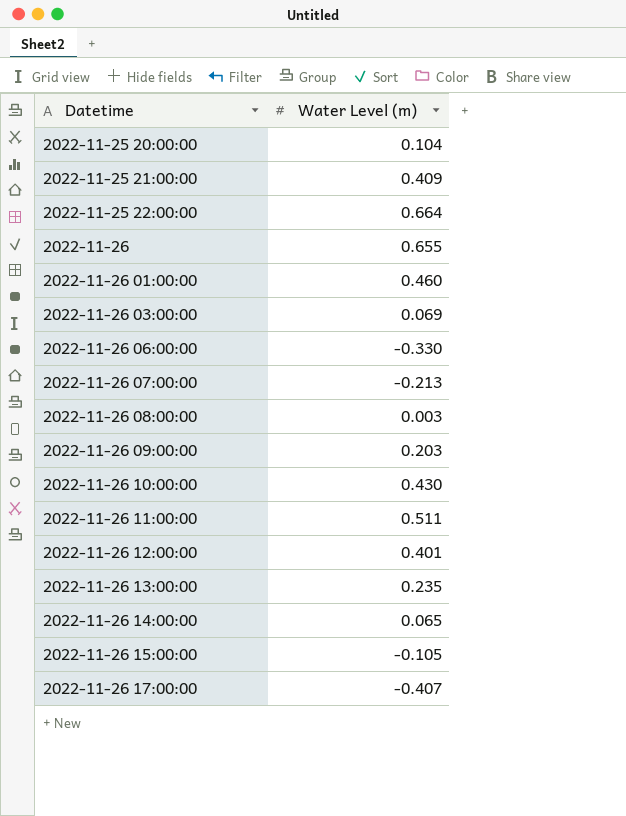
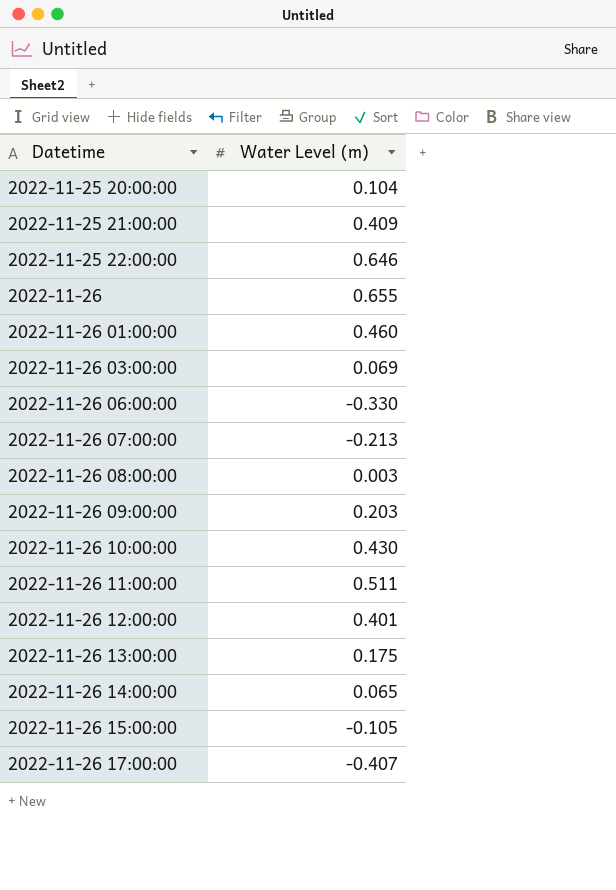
2022-11-25 22:00:00 | Water Level (m): 0.664 -> 0.646
2022-11-26 13:00:00 | Water Level (m): 0.235 -> 0.175

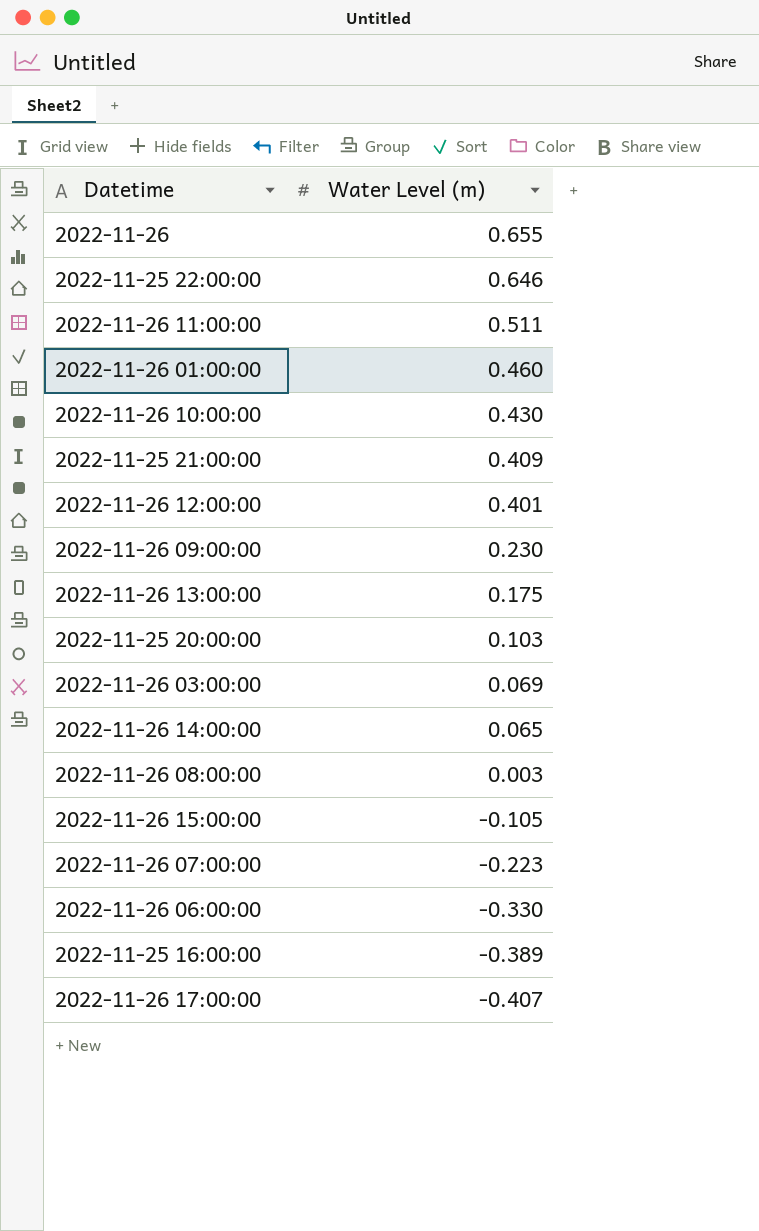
row order: Datetime ascending -> Water Level (m) descending
2022-11-26 09:00:00 | Water Level (m): 0.203 -> 0.230
2022-11-25 20:00:00 | Water Level (m): 0.104 -> 0.103
2022-11-26 07:00:00 | Water Level (m): -0.213 -> -0.223
row 2022-11-25 16:00:00: none -> -0.389

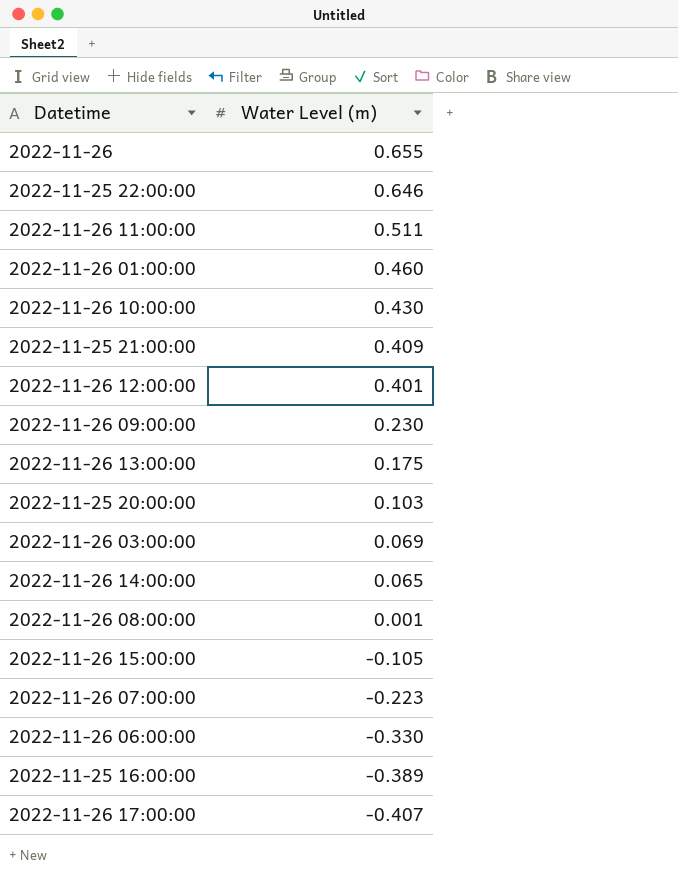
2022-11-26 08:00:00 | Water Level (m): 0.003 -> 0.001

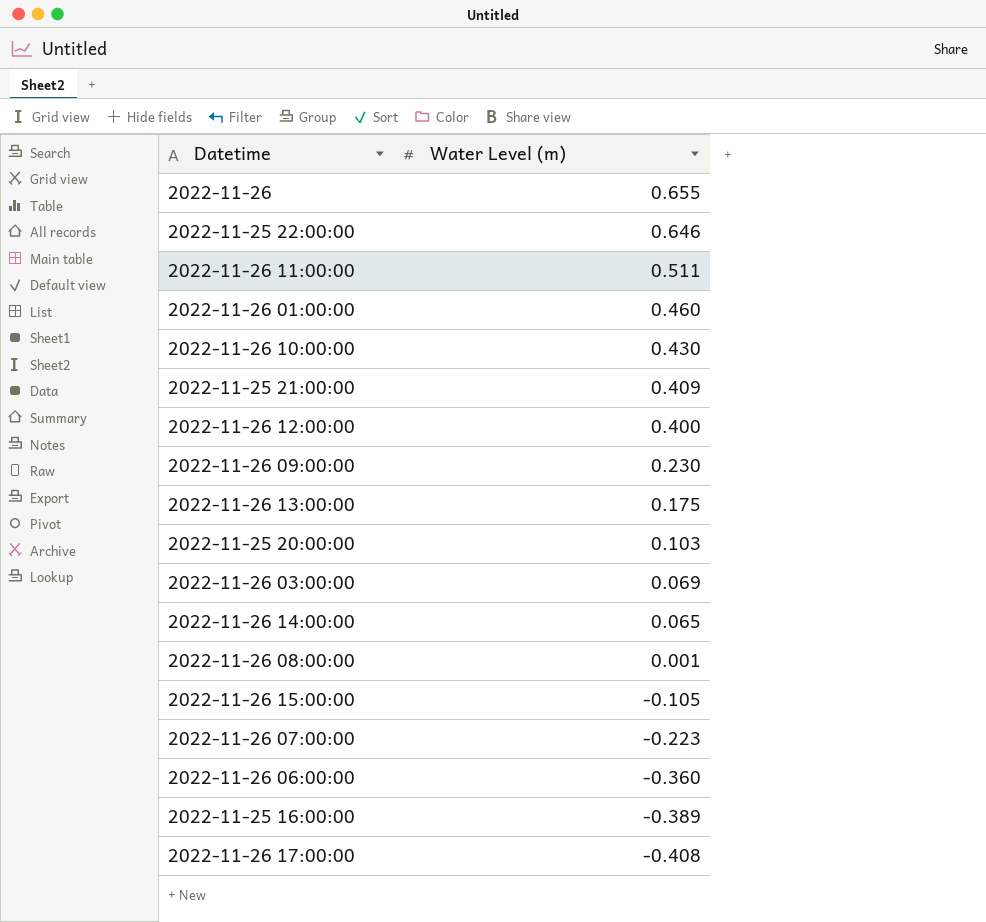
2022-11-26 12:00:00 | Water Level (m): 0.401 -> 0.400
2022-11-26 06:00:00 | Water Level (m): -0.330 -> -0.360
2022-11-26 17:00:00 | Water Level (m): -0.407 -> -0.408

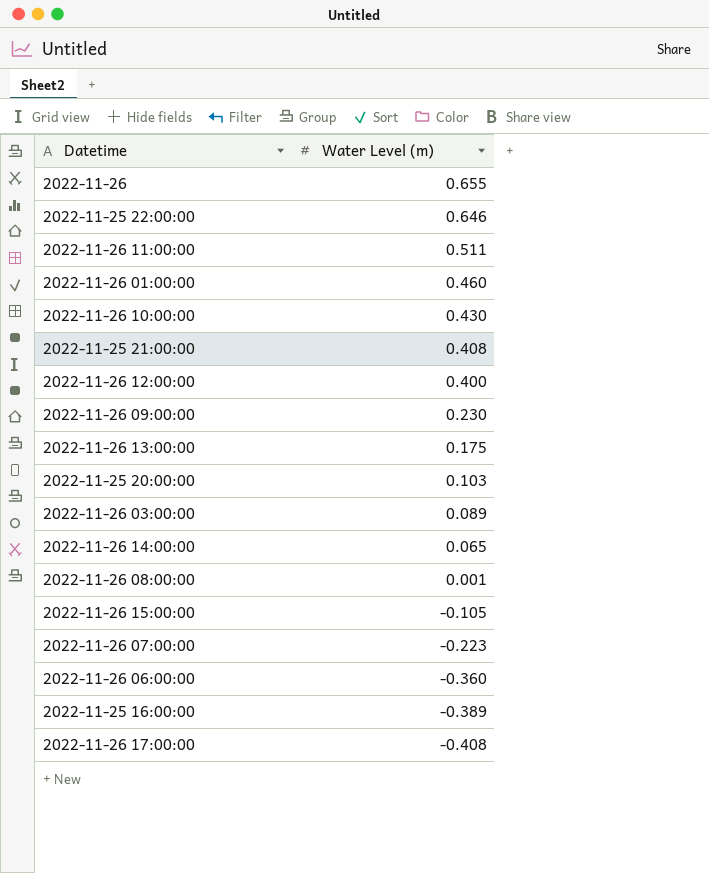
2022-11-25 21:00:00 | Water Level (m): 0.409 -> 0.408
2022-11-26 03:00:00 | Water Level (m): 0.069 -> 0.089

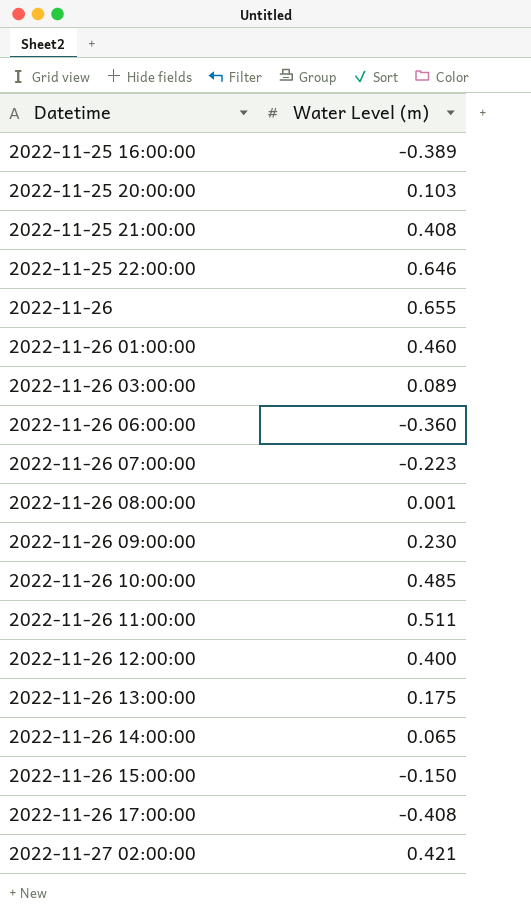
row order: Water Level (m) descending -> Datetime ascending
2022-11-26 10:00:00 | Water Level (m): 0.430 -> 0.485
2022-11-26 15:00:00 | Water Level (m): -0.105 -> -0.150
row 2022-11-27 02:00:00: none -> 0.421

